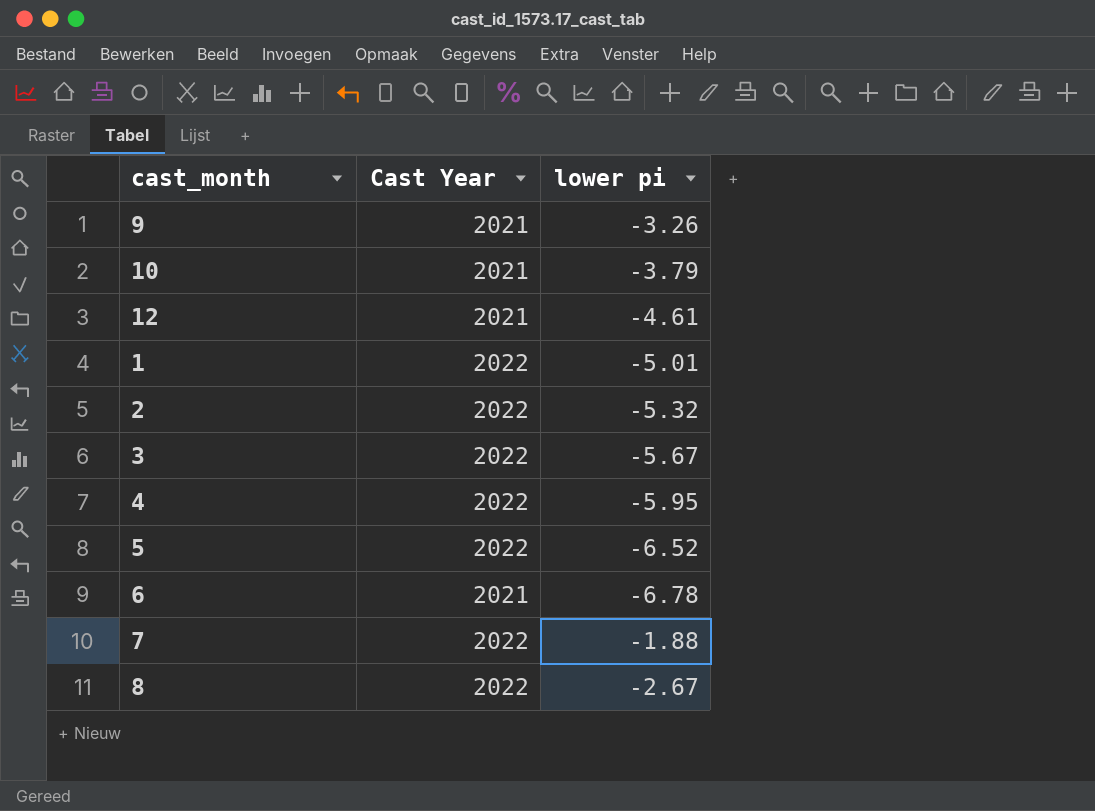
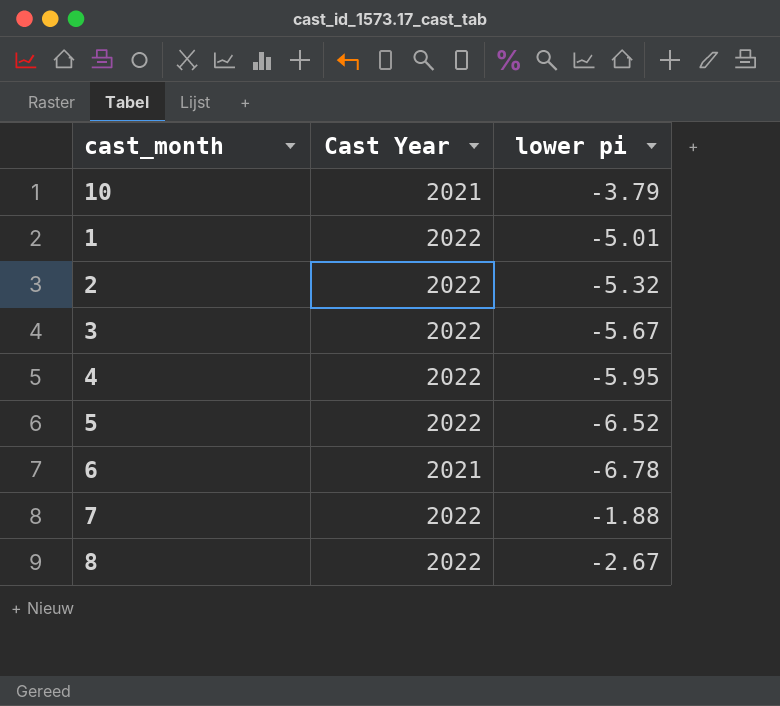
row 9: 2021 | -3.26 -> none
row 12: 2021 | -4.61 -> none

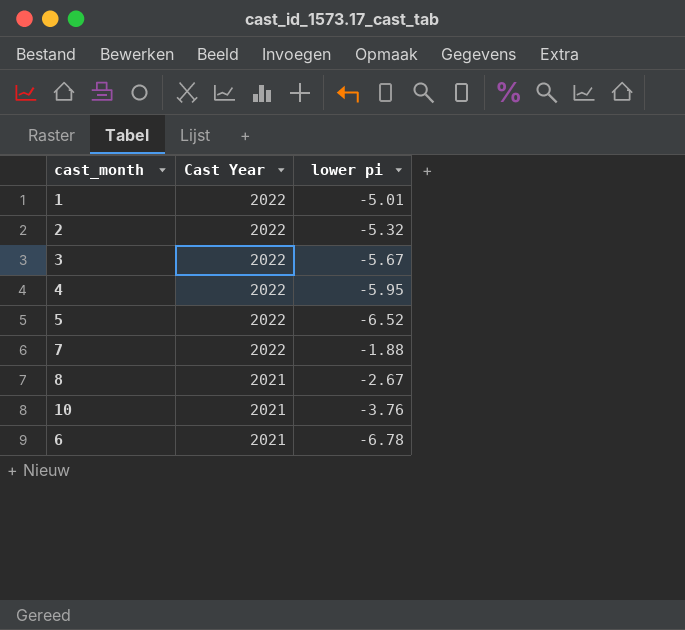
row order: none -> Cast Year descending
8 | Cast Year: 2022 -> 2021
10 | lower pi: -3.79 -> -3.76

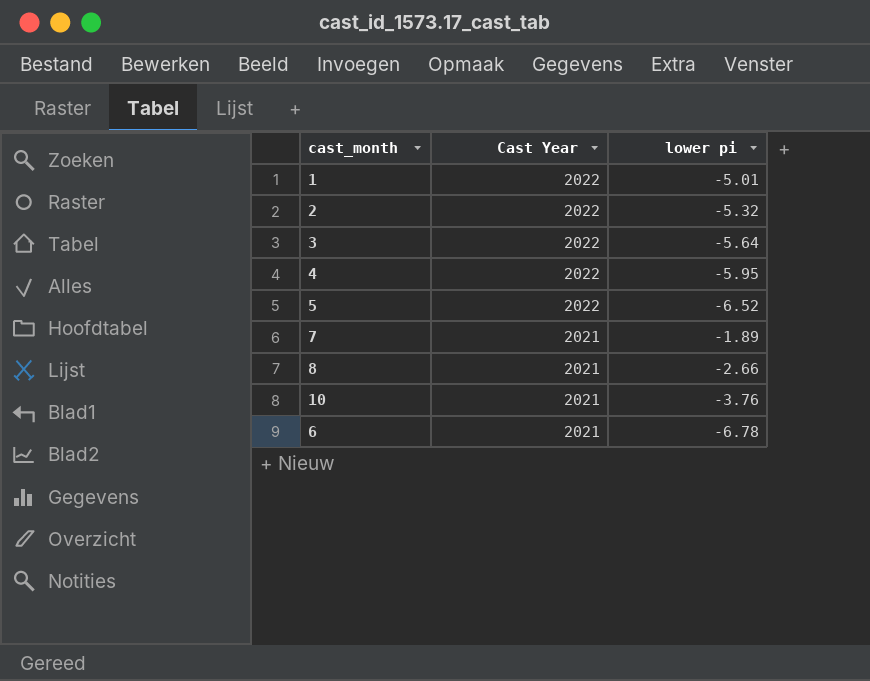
3 | lower pi: -5.67 -> -5.64
7 | Cast Year: 2022 -> 2021
7 | lower pi: -1.88 -> -1.89
8 | lower pi: -2.67 -> -2.66

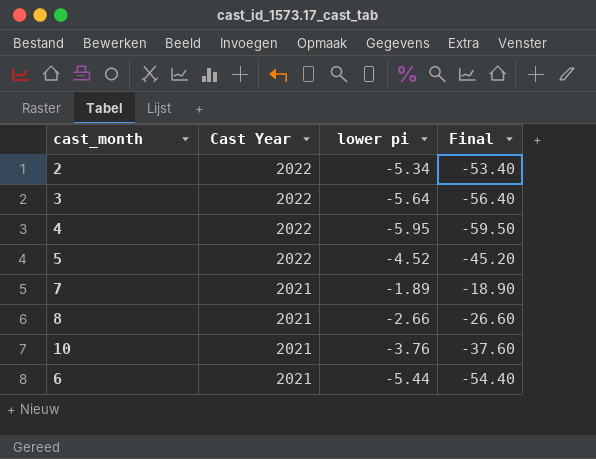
column Final | formula: none -> [lower pi] * 10
row 1: 2022 | -5.01 -> none
2 | lower pi: -5.32 -> -5.34
5 | lower pi: -6.52 -> -4.52
6 | lower pi: -6.78 -> -5.44

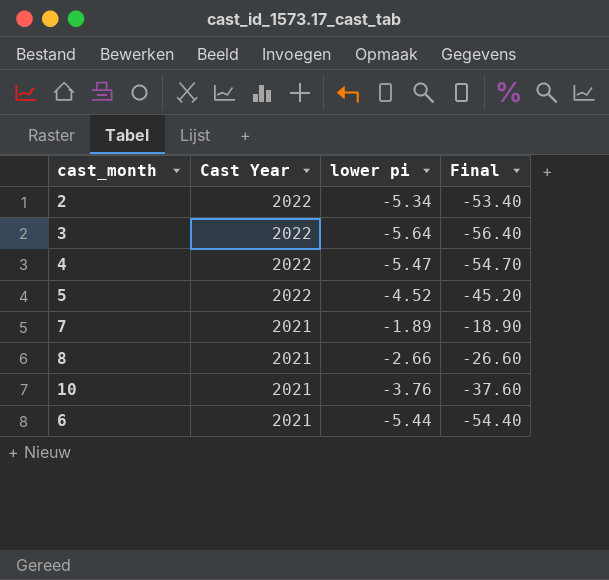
4 | lower pi: -5.95 -> -5.47
4 | Final: -59.50 -> -54.70

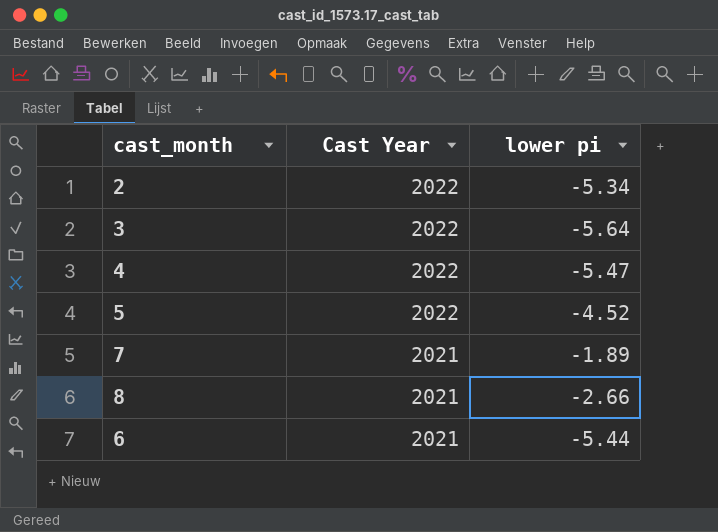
column Final | formula: [lower pi] * 10 -> none
row 10: 2021 | -3.76 | -37.60 -> none

